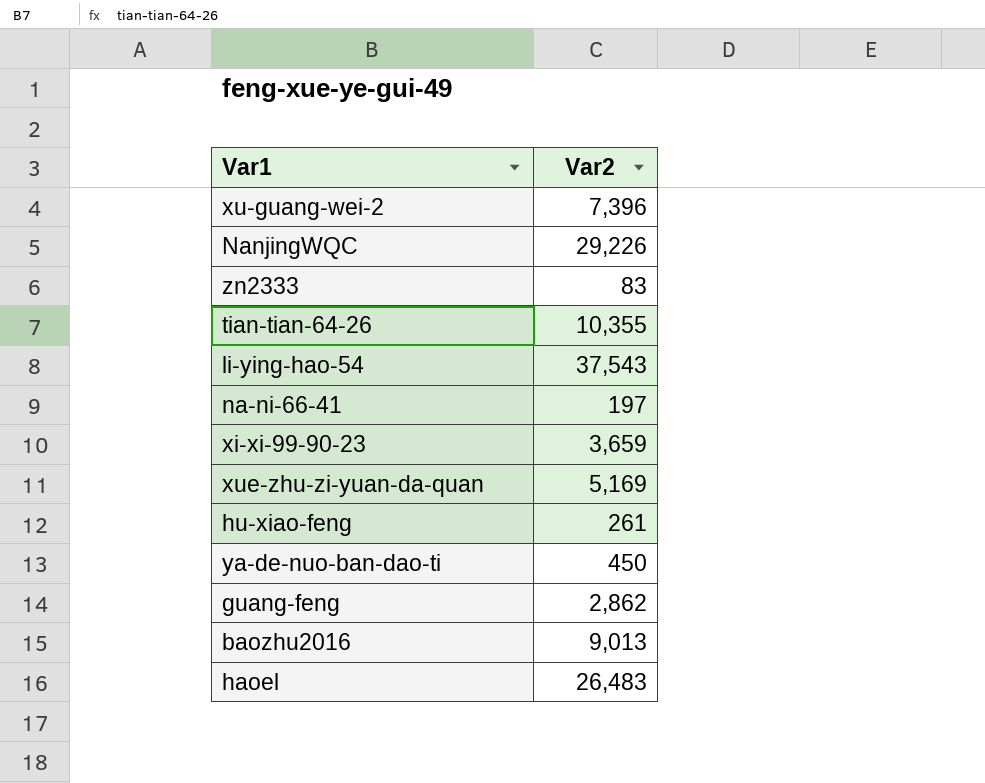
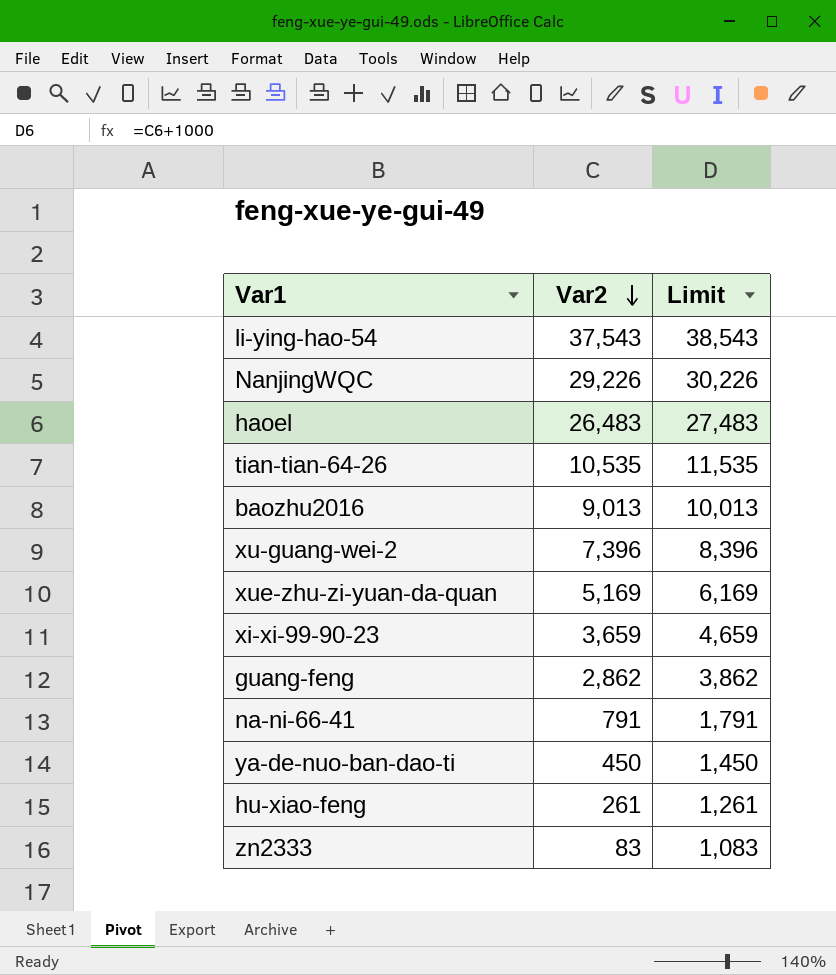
row order: none -> Var2 descending
column Limit | formula: none -> [Var2] + 1000
tian-tian-64-26 | Var2: 10,355 -> 10,535
na-ni-66-41 | Var2: 197 -> 791

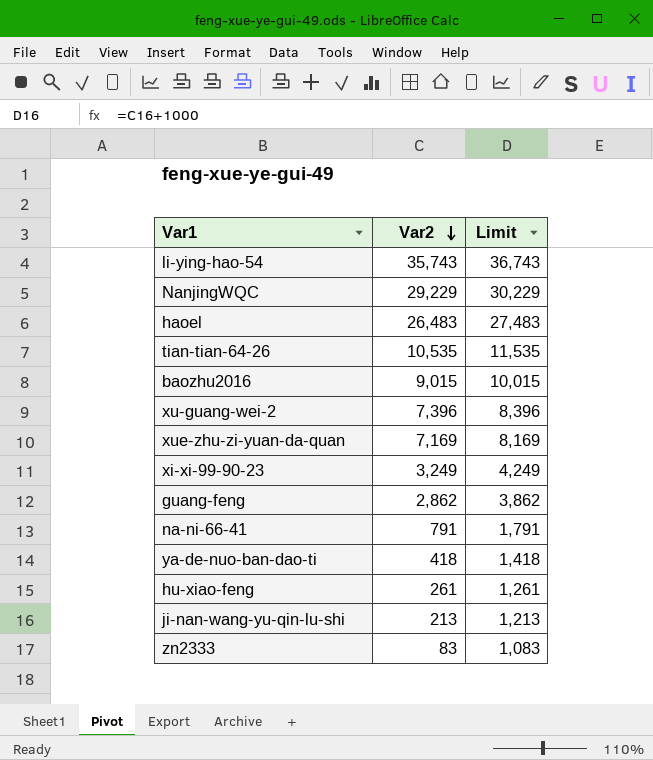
li-ying-hao-54 | Var2: 37,543 -> 35,743
li-ying-hao-54 | Limit: 38,543 -> 36,743
NanjingWQC | Var2: 29,226 -> 29,229
NanjingWQC | Limit: 30,226 -> 30,229
baozhu2016 | Var2: 9,013 -> 9,015
baozhu2016 | Limit: 10,013 -> 10,015
xue-zhu-zi-yuan-da-quan | Var2: 5,169 -> 7,169
xue-zhu-zi-yuan-da-quan | Limit: 6,169 -> 8,169
xi-xi-99-90-23 | Var2: 3,659 -> 3,249
xi-xi-99-90-23 | Limit: 4,659 -> 4,249
ya-de-nuo-ban-dao-ti | Var2: 450 -> 418
ya-de-nuo-ban-dao-ti | Limit: 1,450 -> 1,418
row ji-nan-wang-yu-qin-lu-shi: none -> 213 | 1,213

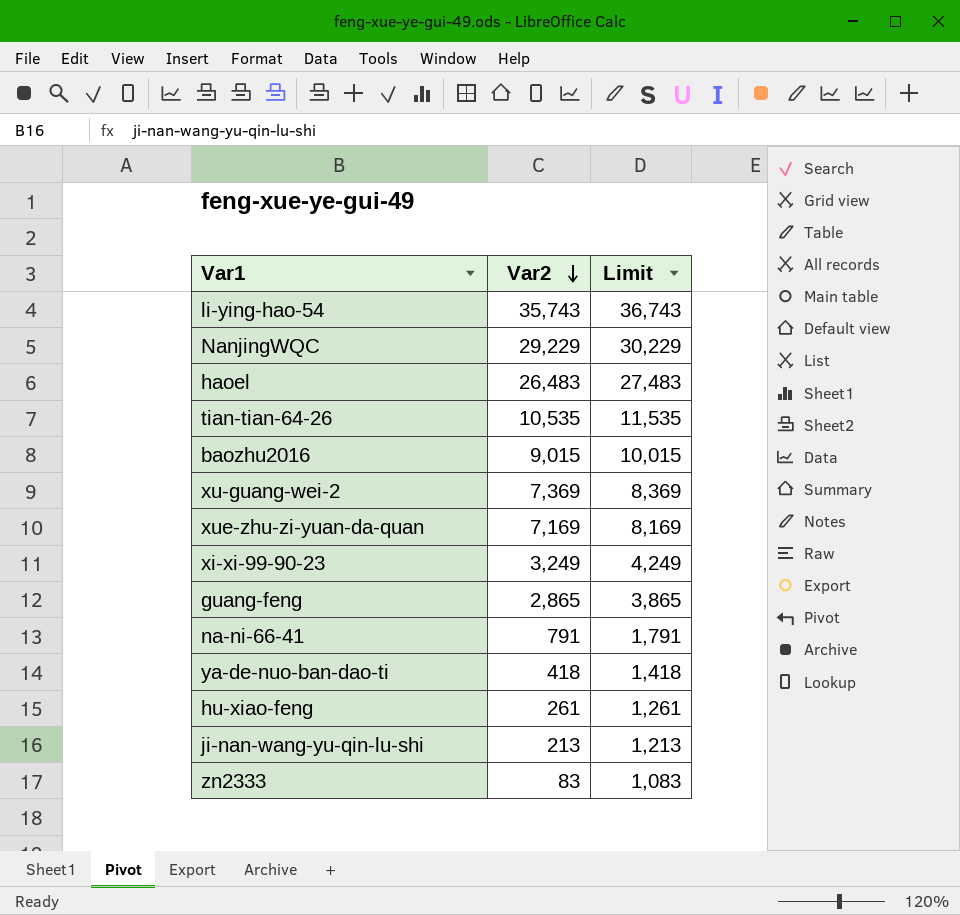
xu-guang-wei-2 | Var2: 7,396 -> 7,369
xu-guang-wei-2 | Limit: 8,396 -> 8,369
guang-feng | Var2: 2,862 -> 2,865
guang-feng | Limit: 3,862 -> 3,865

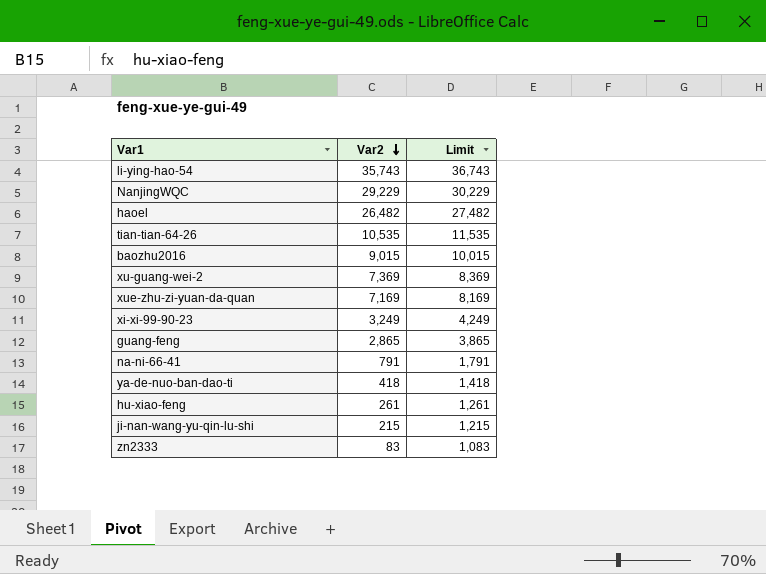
haoel | Var2: 26,483 -> 26,482
haoel | Limit: 27,483 -> 27,482
ji-nan-wang-yu-qin-lu-shi | Var2: 213 -> 215
ji-nan-wang-yu-qin-lu-shi | Limit: 1,213 -> 1,215

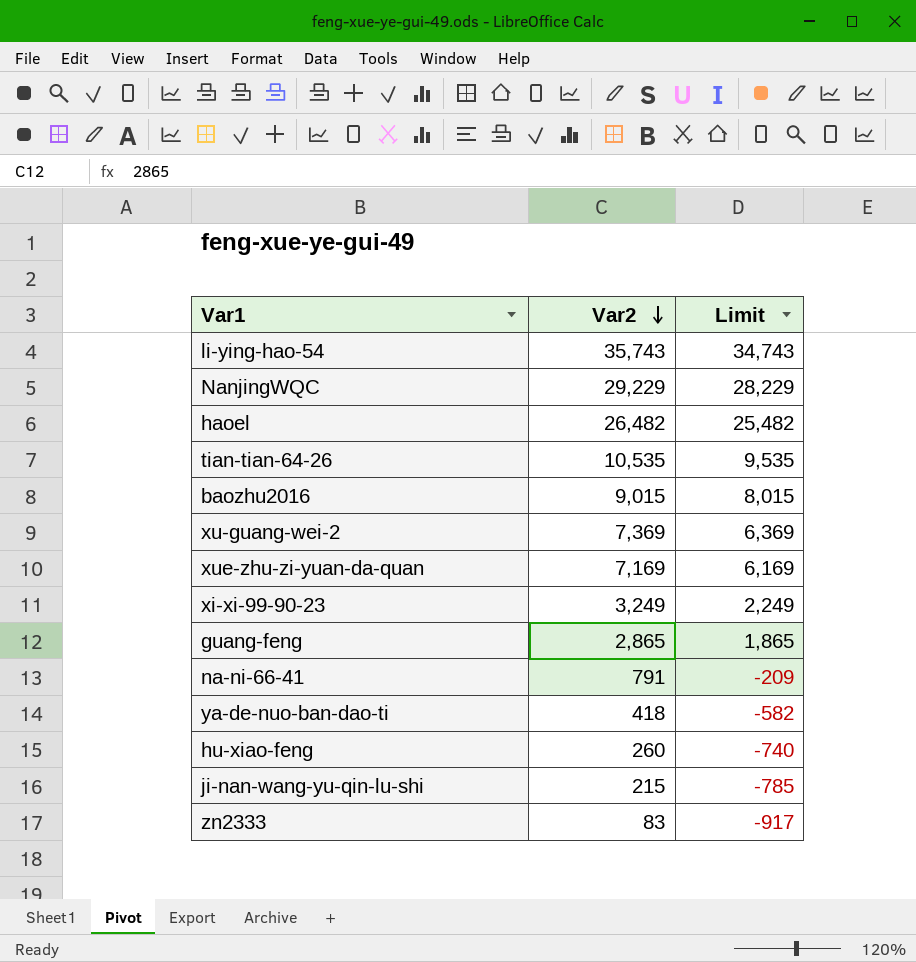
column Limit | formula: [Var2] + 1000 -> [Var2] - 1000
hu-xiao-feng | Var2: 261 -> 260

